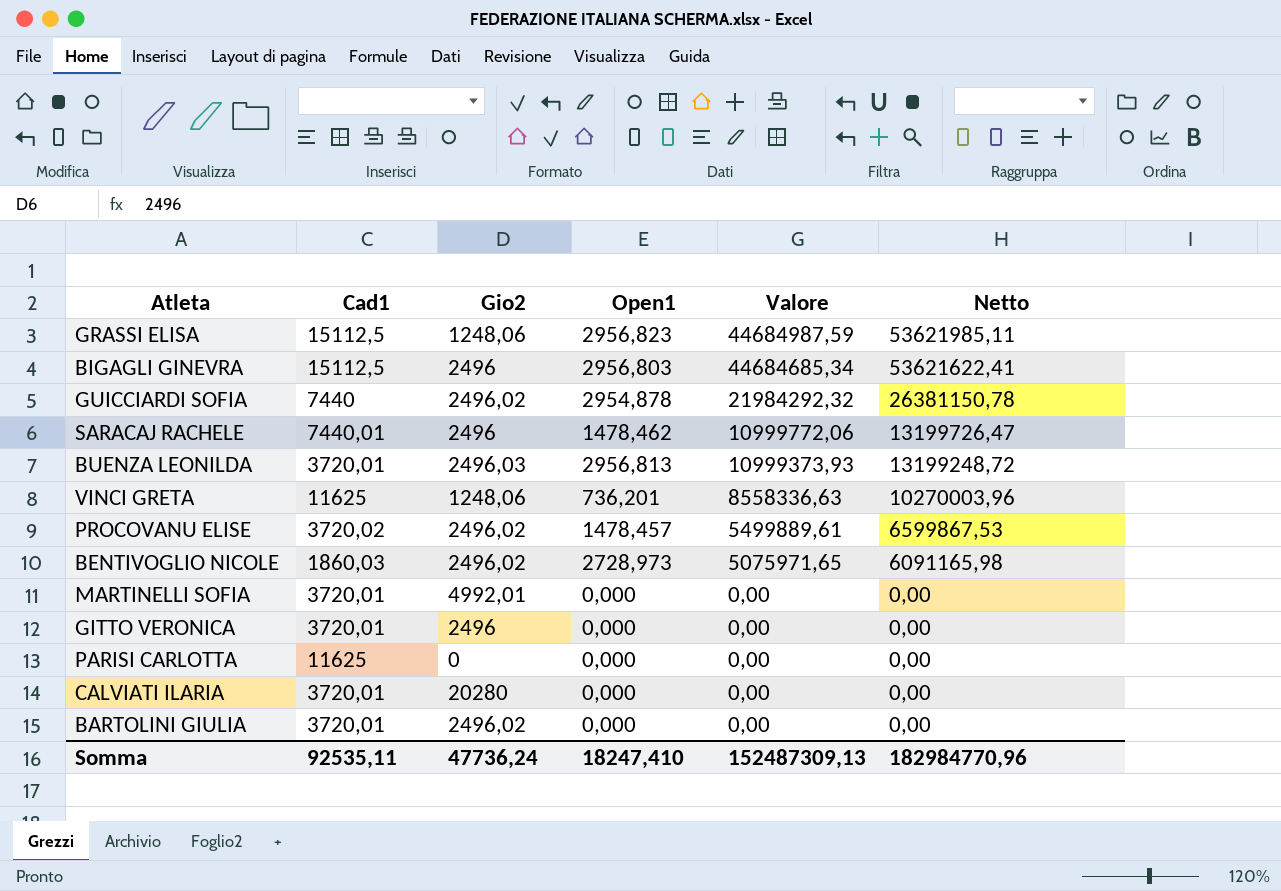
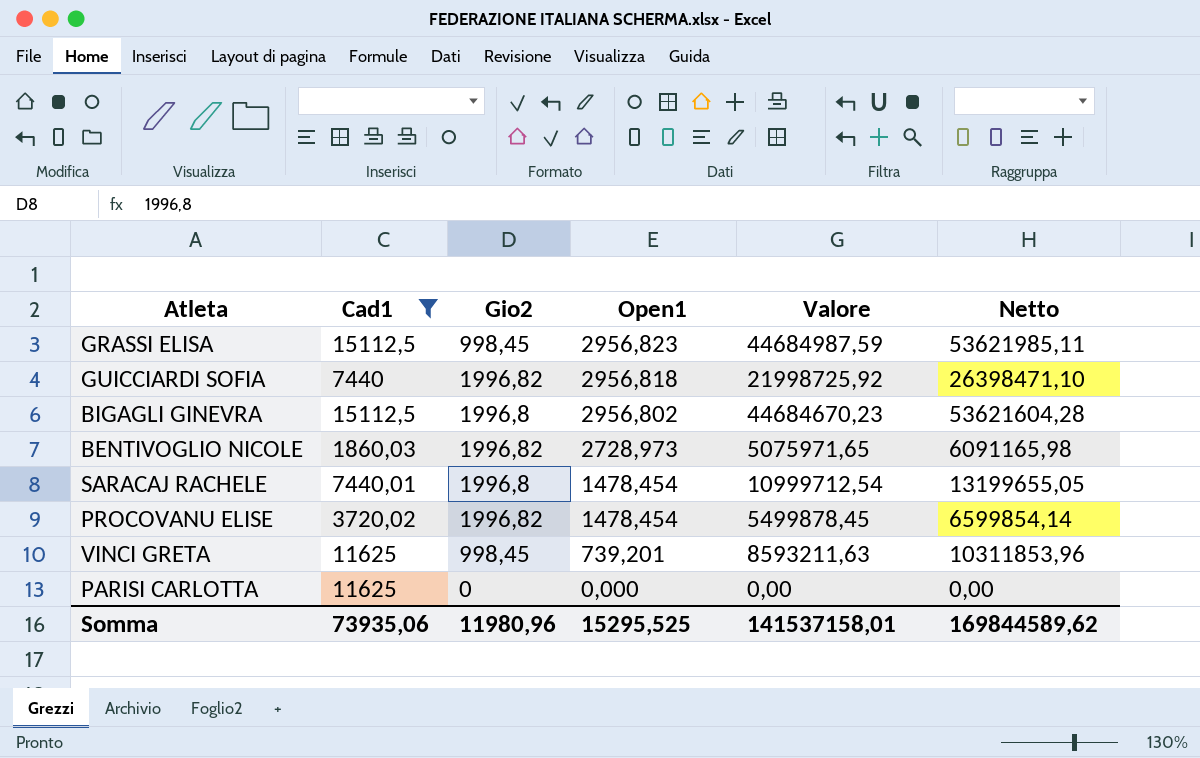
filter: none -> Cad1 != 3720,01
row order: Valore descending -> Open1 descending
GRASSI ELISA | Gio2: 1248,06 -> 998,45
GUICCIARDI SOFIA | Gio2: 2496,02 -> 1996,82
GUICCIARDI SOFIA | Open1: 2954,878 -> 2956,818
GUICCIARDI SOFIA | Valore: 21984292,32 -> 21998725,92
GUICCIARDI SOFIA | Netto: 26381150,78 -> 26398471,10
BIGAGLI GINEVRA | Gio2: 2496 -> 1996,8
BIGAGLI GINEVRA | Open1: 2956,803 -> 2956,802
BIGAGLI GINEVRA | Valore: 44684685,34 -> 44684670,23
BIGAGLI GINEVRA | Netto: 53621622,41 -> 53621604,28
BENTIVOGLIO NICOLE | Gio2: 2496,02 -> 1996,82
SARACAJ RACHELE | Gio2: 2496 -> 1996,8
SARACAJ RACHELE | Open1: 1478,462 -> 1478,454
SARACAJ RACHELE | Valore: 10999772,06 -> 10999712,54
SARACAJ RACHELE | Netto: 13199726,47 -> 13199655,05
PROCOVANU ELISE | Gio2: 2496,02 -> 1996,82
PROCOVANU ELISE | Open1: 1478,457 -> 1478,454
PROCOVANU ELISE | Valore: 5499889,61 -> 5499878,45
PROCOVANU ELISE | Netto: 6599867,53 -> 6599854,14
VINCI GRETA | Gio2: 1248,06 -> 998,45
VINCI GRETA | Open1: 736,201 -> 739,201
VINCI GRETA | Valore: 8558336,63 -> 8593211,63
VINCI GRETA | Netto: 10270003,96 -> 10311853,96
Somma | Cad1: 92535,11 -> 73935,06
Somma | Gio2: 47736,24 -> 11980,96
Somma | Open1: 18247,410 -> 15295,525
Somma | Valore: 152487309,13 -> 141537158,01
Somma | Netto: 182984770,96 -> 169844589,62

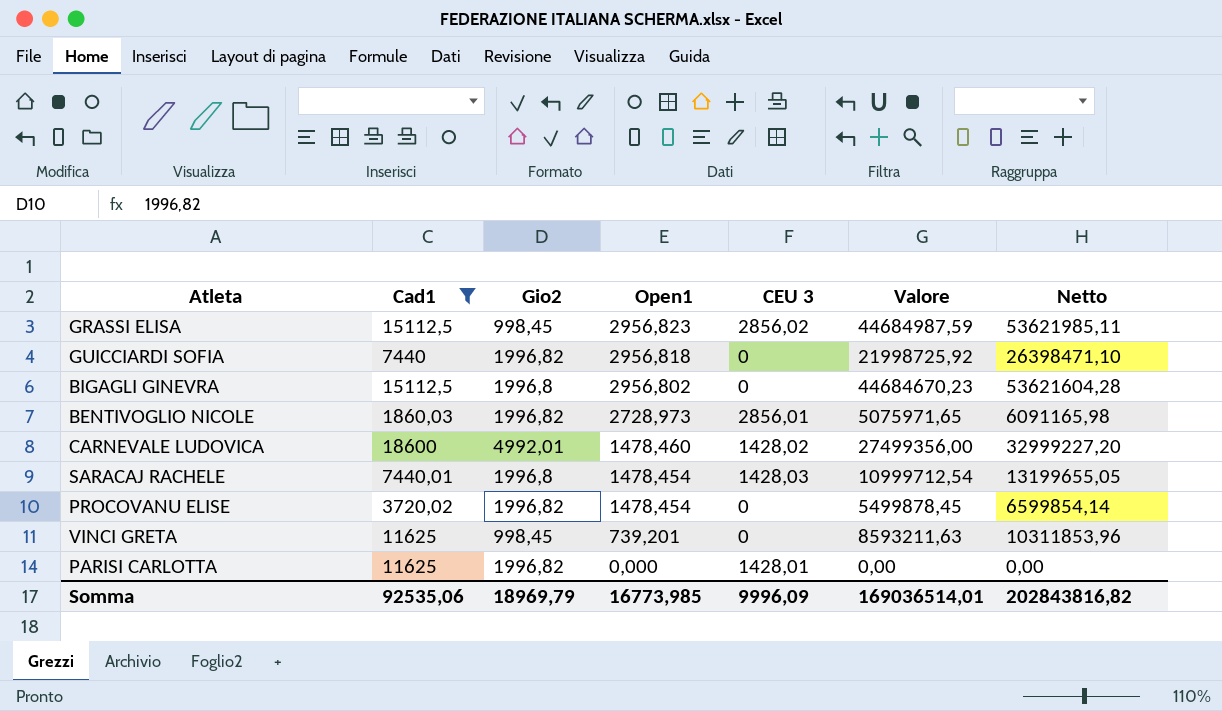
column CEU 3 | position: none -> 5
row CARNEVALE LUDOVICA: none -> 18600 | 4992,01 | 1478,460 | 1428,02 | 27499356,00 | 32999227,20
PARISI CARLOTTA | Gio2: 0 -> 1996,82
Somma | Cad1: 73935,06 -> 92535,06
Somma | Gio2: 11980,96 -> 18969,79
Somma | Open1: 15295,525 -> 16773,985
Somma | Valore: 141537158,01 -> 169036514,01
Somma | Netto: 169844589,62 -> 202843816,82

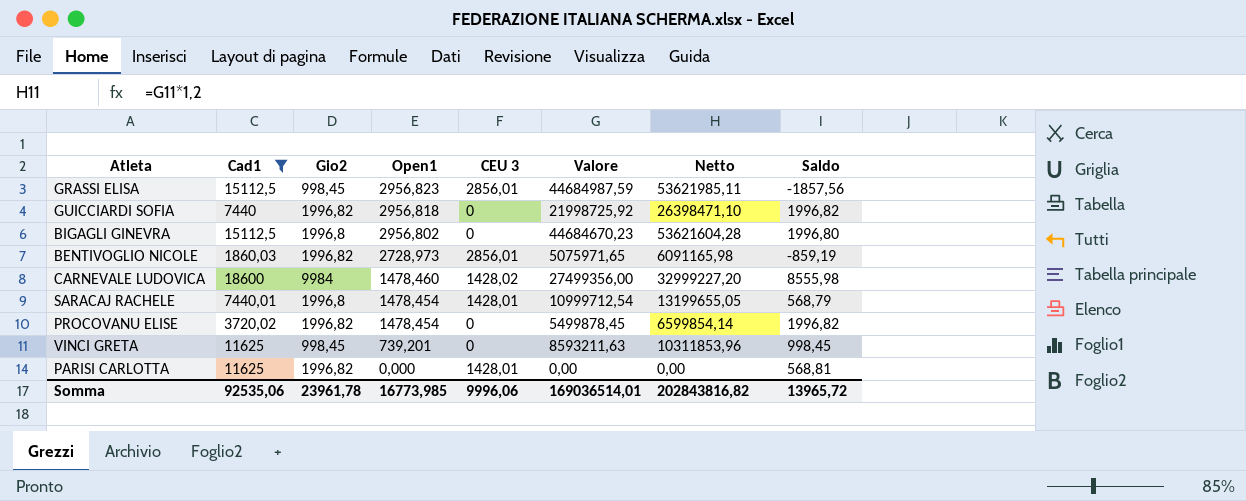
column Saldo | formula: none -> [Gio2] - [CEU 3]
GRASSI ELISA | CEU 3: 2856,02 -> 2856,01
CARNEVALE LUDOVICA | Gio2: 4992,01 -> 9984
SARACAJ RACHELE | CEU 3: 1428,03 -> 1428,01
Somma | Gio2: 18969,79 -> 23961,78
Somma | CEU 3: 9996,09 -> 9996,06

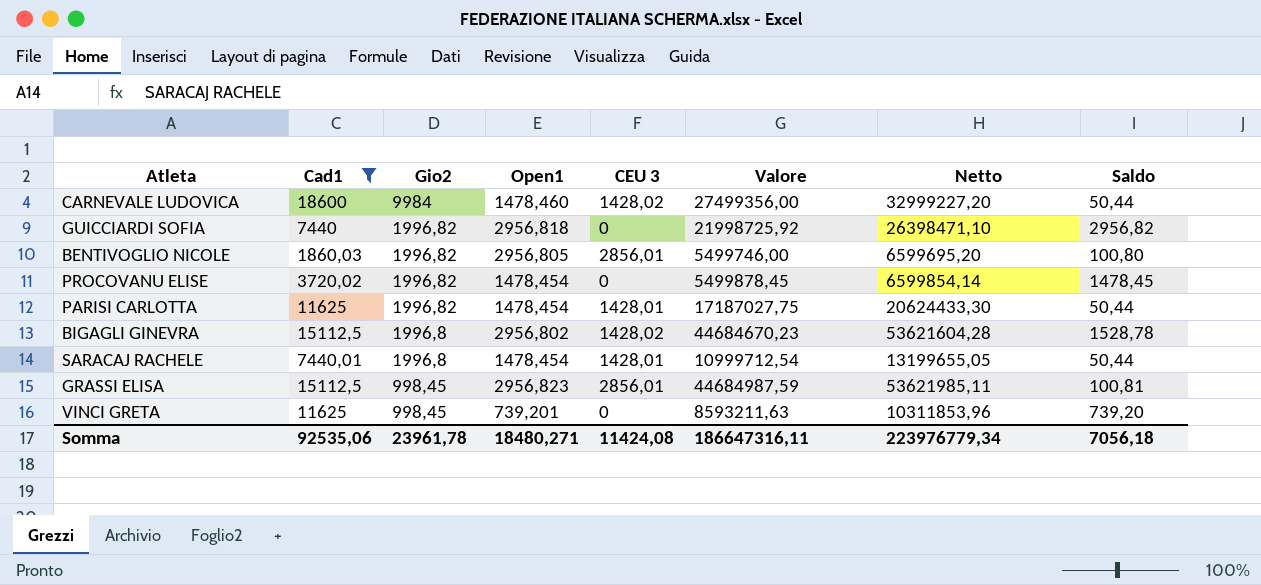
row order: Open1 descending -> Gio2 descending
column Saldo | formula: [Gio2] - [CEU 3] -> [Open1] - [CEU 3]
BENTIVOGLIO NICOLE | Open1: 2728,973 -> 2956,805
BENTIVOGLIO NICOLE | Valore: 5075971,65 -> 5499746,00
BENTIVOGLIO NICOLE | Netto: 6091165,98 -> 6599695,20
PARISI CARLOTTA | Open1: 0,000 -> 1478,454
PARISI CARLOTTA | Valore: 0,00 -> 17187027,75
PARISI CARLOTTA | Netto: 0,00 -> 20624433,30
BIGAGLI GINEVRA | CEU 3: 0 -> 1428,02
Somma | Open1: 16773,985 -> 18480,271
Somma | CEU 3: 9996,06 -> 11424,08
Somma | Valore: 169036514,01 -> 186647316,11
Somma | Netto: 202843816,82 -> 223976779,34
Somma | Saldo: 13965,72 -> 7056,18

